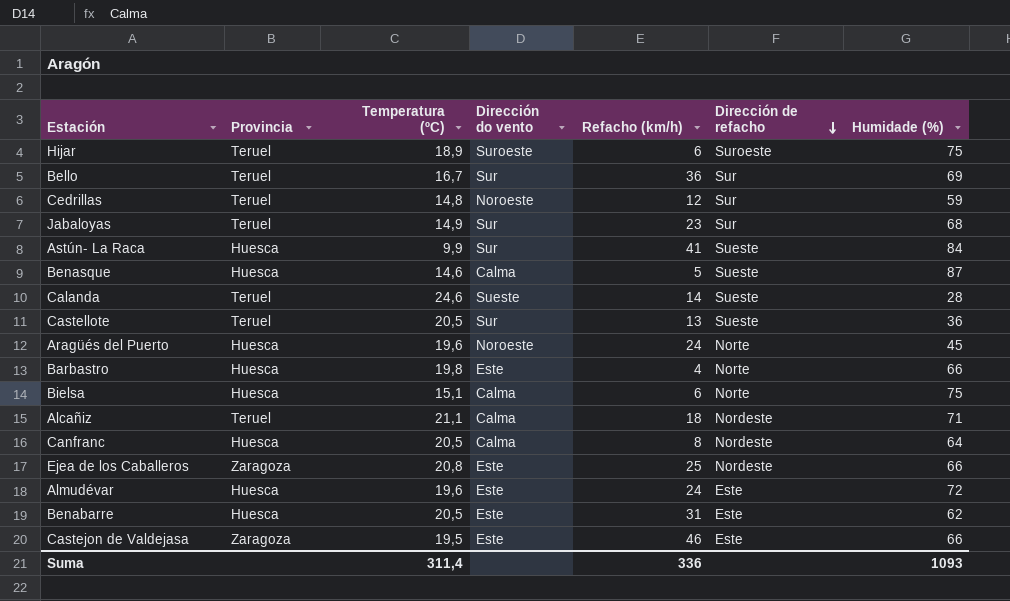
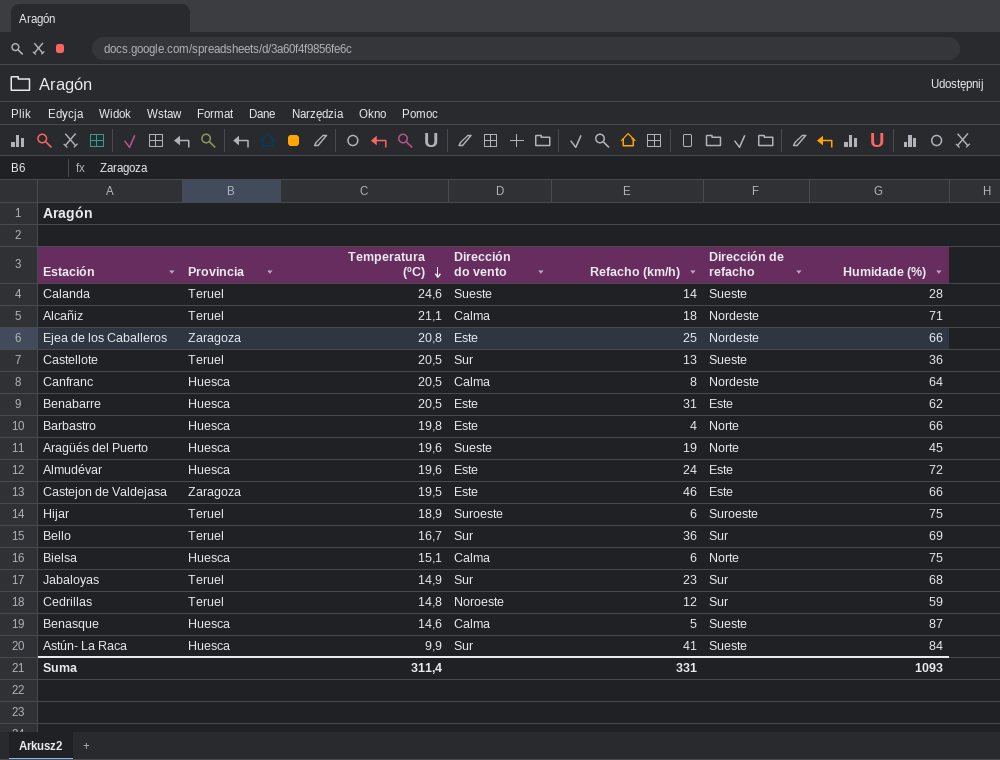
row order: Dirección de refacho descending -> Temperatura (ºC) descending
Aragüés del Puerto | Dirección do vento: Noroeste -> Sueste
Aragüés del Puerto | Refacho (km/h): 24 -> 19
Suma | Refacho (km/h): 336 -> 331

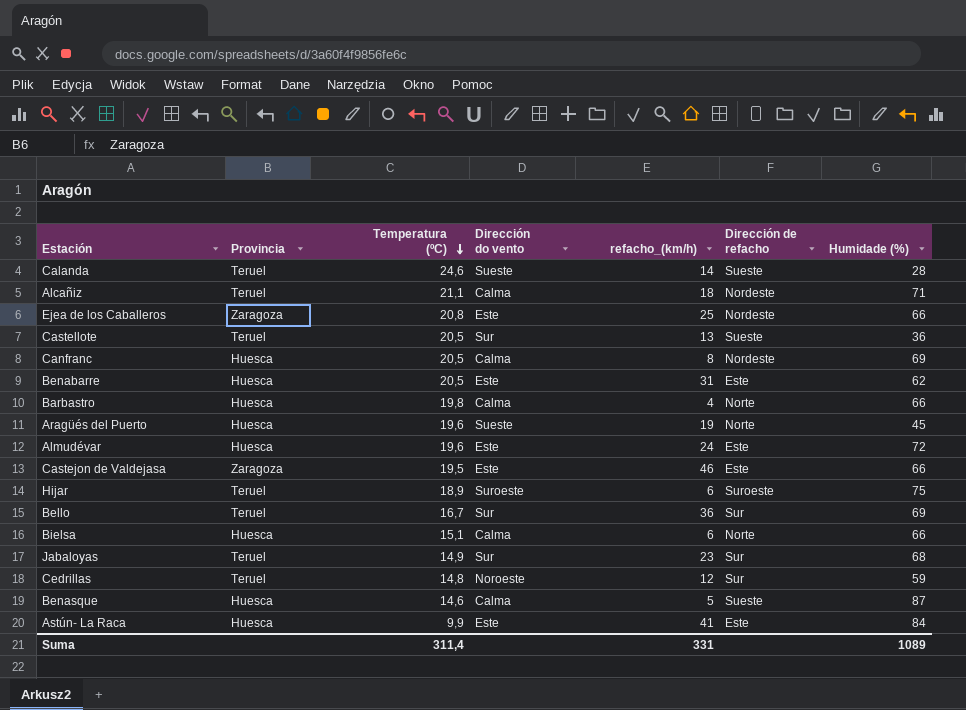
column name: Refacho (km/h) -> refacho_(km/h)
Canfranc | Humidade (%): 64 -> 69
Barbastro | Dirección do vento: Este -> Calma
Bielsa | Humidade (%): 75 -> 66
Astún- La Raca | Dirección do vento: Sur -> Este
Astún- La Raca | Dirección de refacho: Sueste -> Este
Suma | Humidade (%): 1093 -> 1089

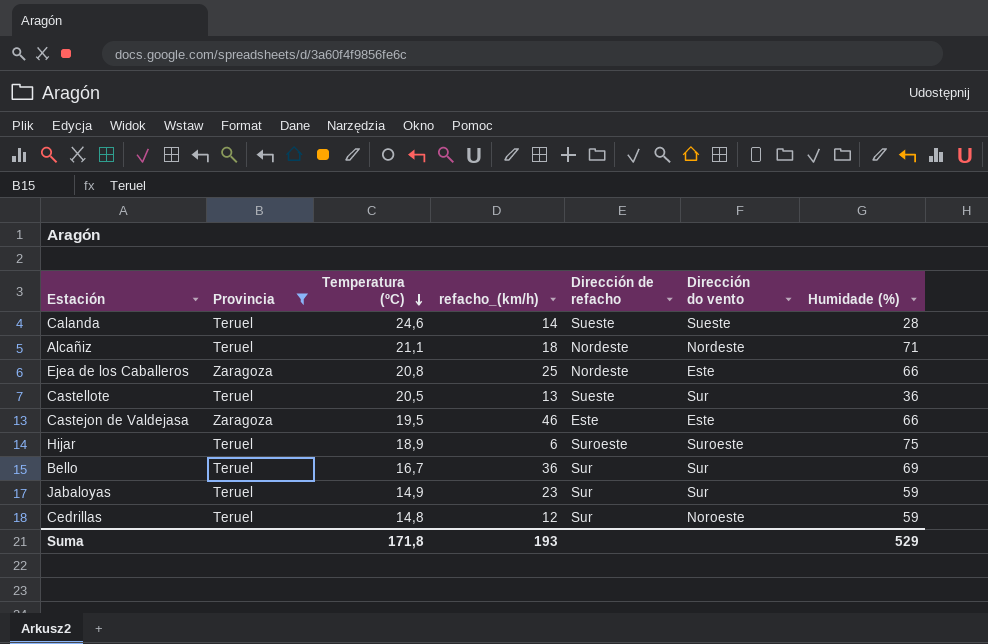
filter: none -> Provincia != Huesca
column Dirección do vento | position: 4 -> 6
Alcañiz | Dirección do vento: Calma -> Nordeste
Jabaloyas | Humidade (%): 68 -> 59
Suma | Temperatura (ºC): 311,4 -> 171,8
Suma | refacho_(km/h): 331 -> 193
Suma | Humidade (%): 1089 -> 529

